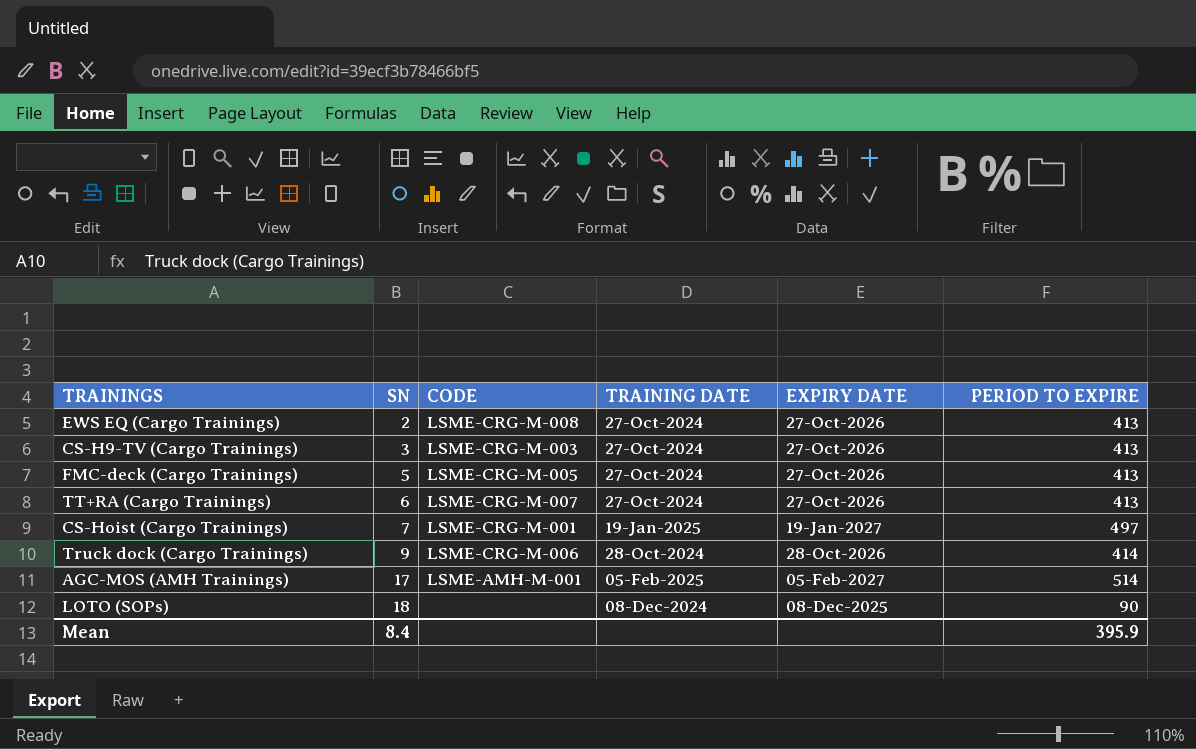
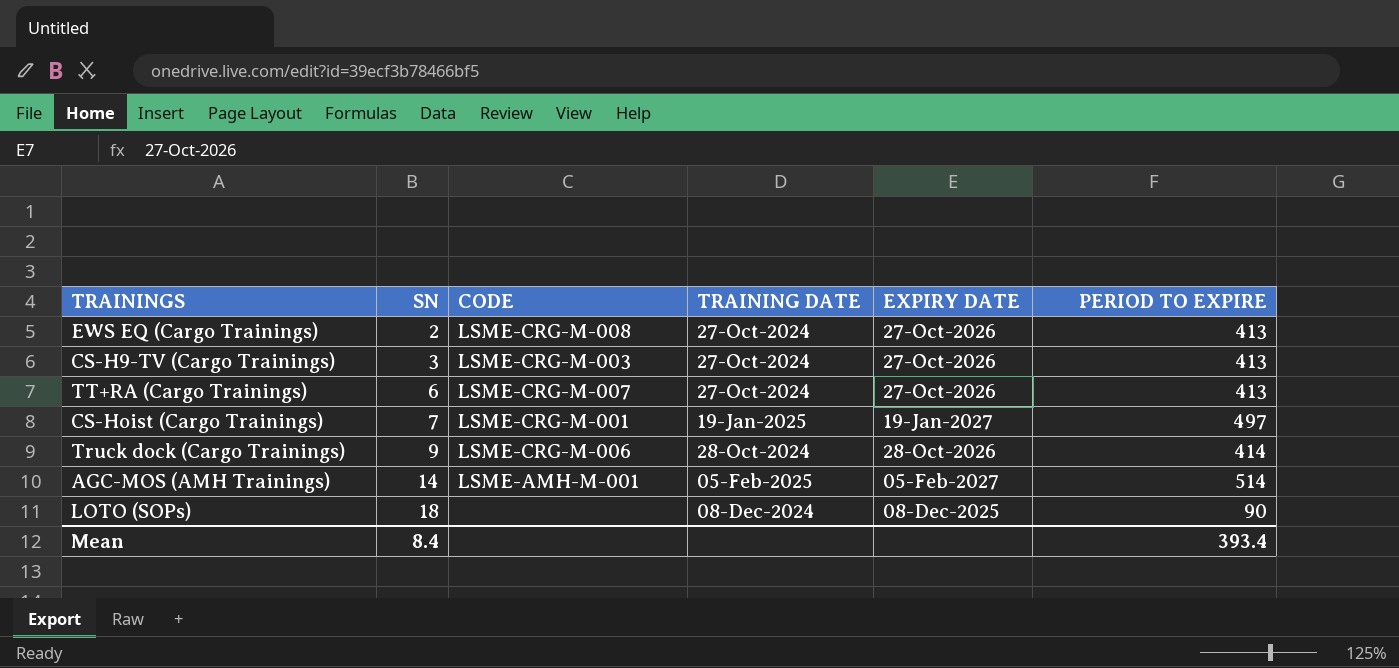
row FMC-deck (Cargo Trainings): 5 | LSME-CRG-M-005 | 27-Oct-2024 | 27-Oct-2026 | 413 -> none
AGC-MOS (AMH Trainings) | SN: 17 -> 14
Mean | PERIOD TO EXPIRE: 395.9 -> 393.4

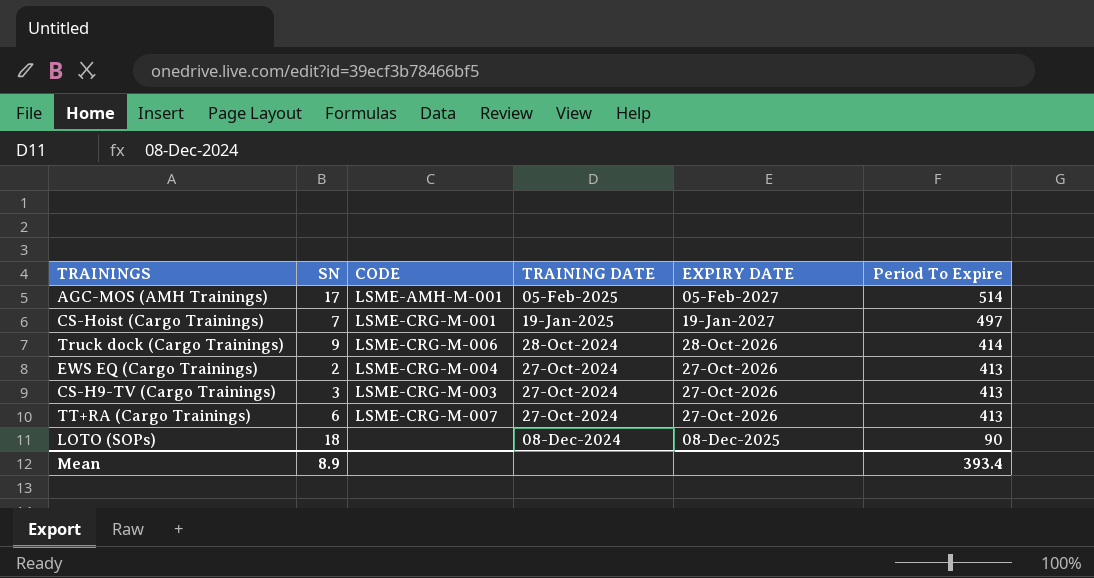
row order: SN ascending -> EXPIRY DATE descending
column name: PERIOD TO EXPIRE -> Period To Expire
AGC-MOS (AMH Trainings) | SN: 14 -> 17
EWS EQ (Cargo Trainings) | CODE: LSME-CRG-M-008 -> LSME-CRG-M-004
Mean | SN: 8.4 -> 8.9

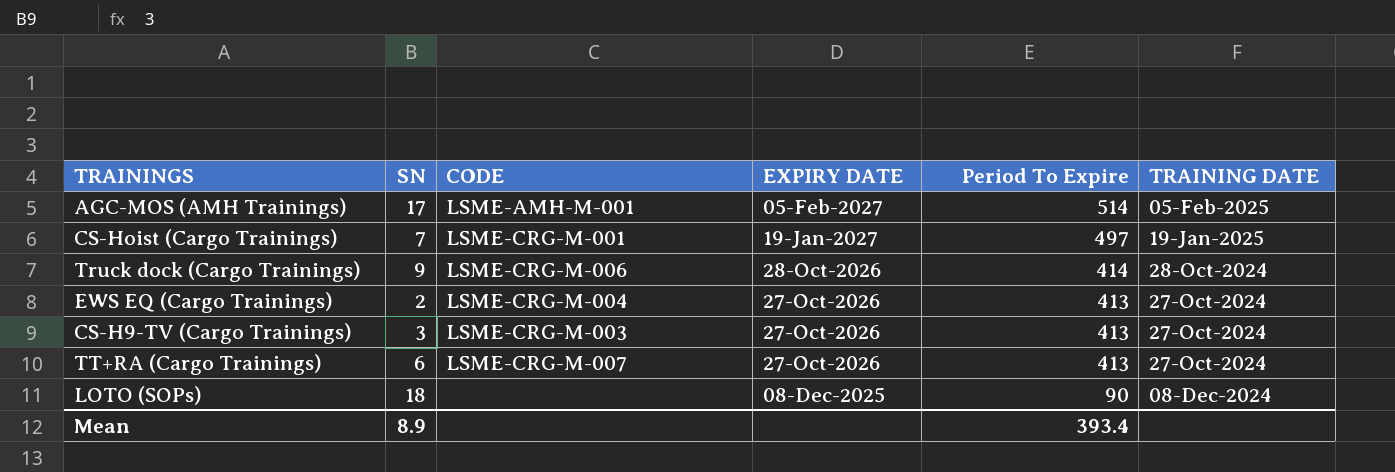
column TRAINING DATE | position: 4 -> 6

